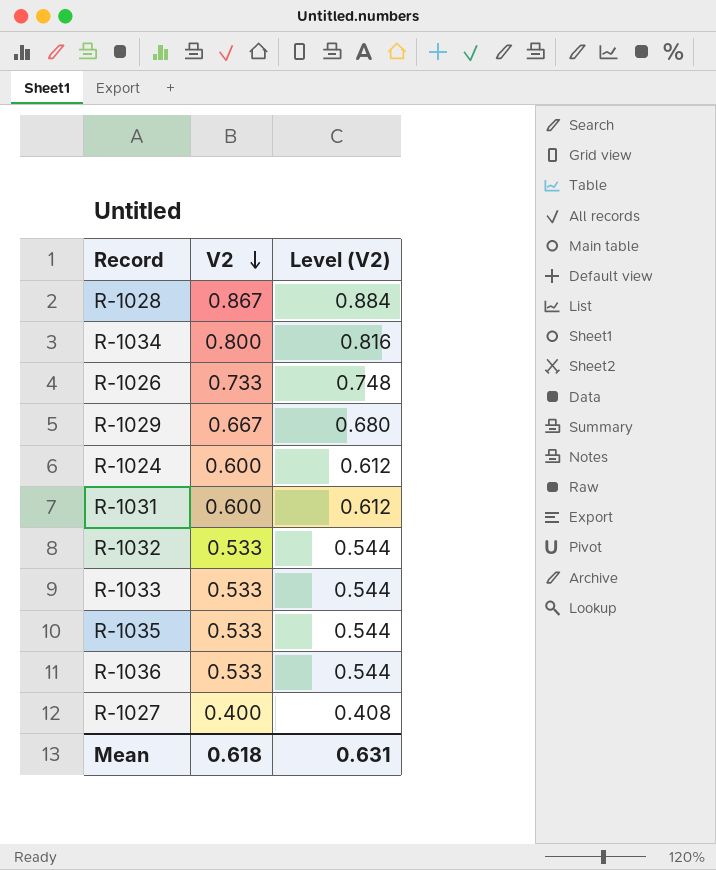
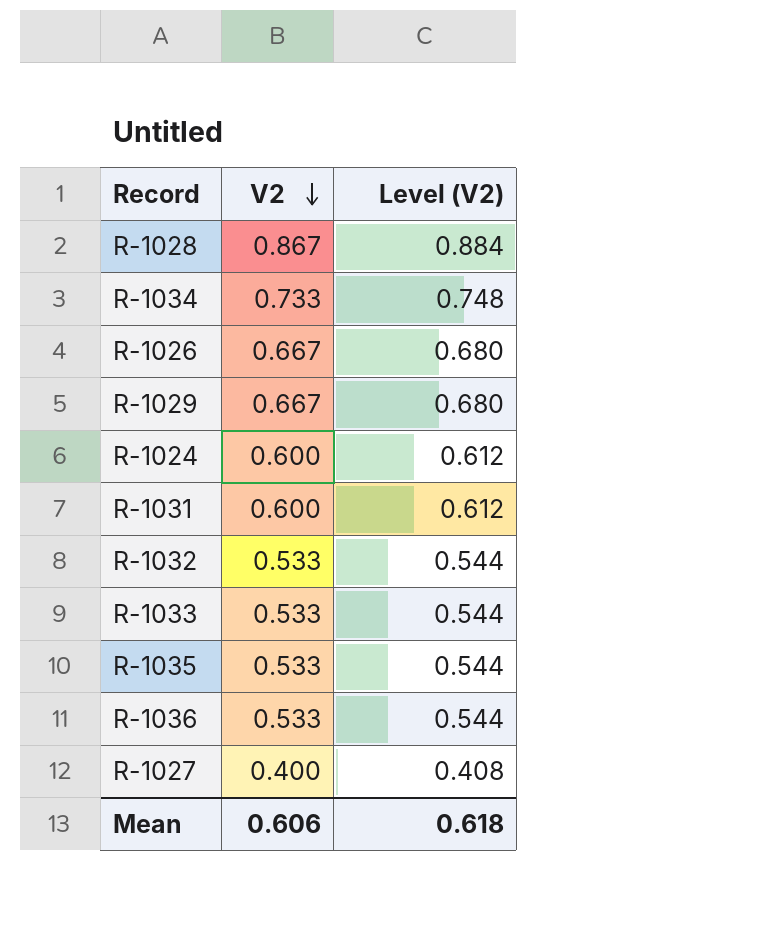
R-1034 | V2: 0.800 -> 0.733
R-1034 | Level (V2): 0.816 -> 0.748
R-1026 | V2: 0.733 -> 0.667
R-1026 | Level (V2): 0.748 -> 0.680
Mean | V2: 0.618 -> 0.606
Mean | Level (V2): 0.631 -> 0.618

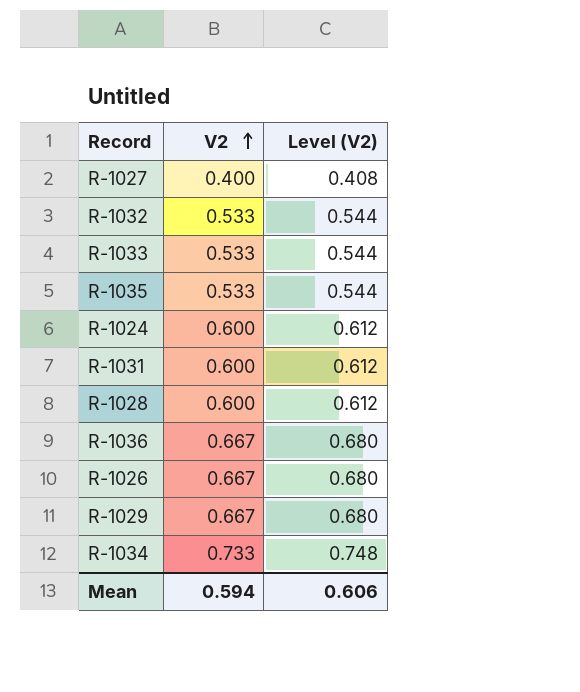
row order: V2 descending -> V2 ascending
R-1028 | V2: 0.867 -> 0.600
R-1028 | Level (V2): 0.884 -> 0.612
R-1036 | V2: 0.533 -> 0.667
R-1036 | Level (V2): 0.544 -> 0.680
Mean | V2: 0.606 -> 0.594
Mean | Level (V2): 0.618 -> 0.606

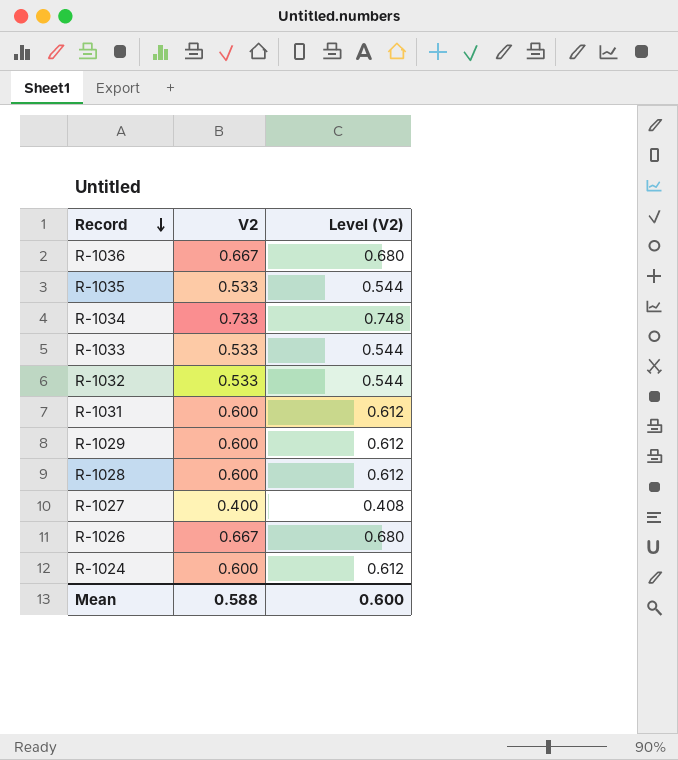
row order: V2 ascending -> Record descending
R-1029 | V2: 0.667 -> 0.600
R-1029 | Level (V2): 0.680 -> 0.612
Mean | V2: 0.594 -> 0.588
Mean | Level (V2): 0.606 -> 0.600

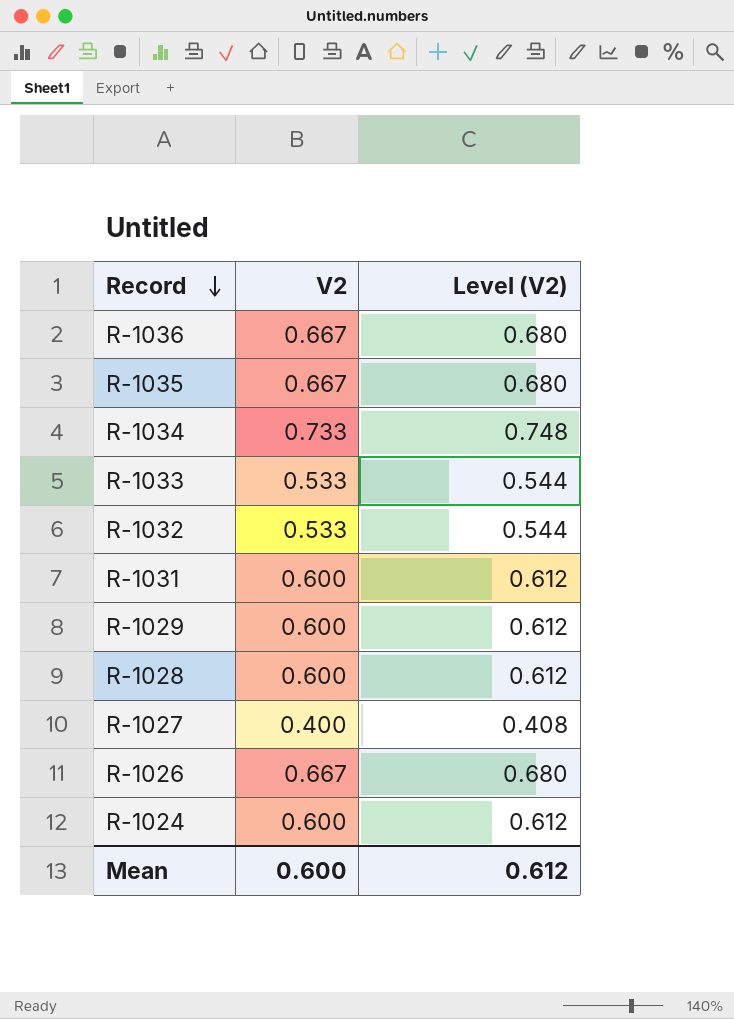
R-1035 | V2: 0.533 -> 0.667
R-1035 | Level (V2): 0.544 -> 0.680
Mean | V2: 0.588 -> 0.600
Mean | Level (V2): 0.600 -> 0.612

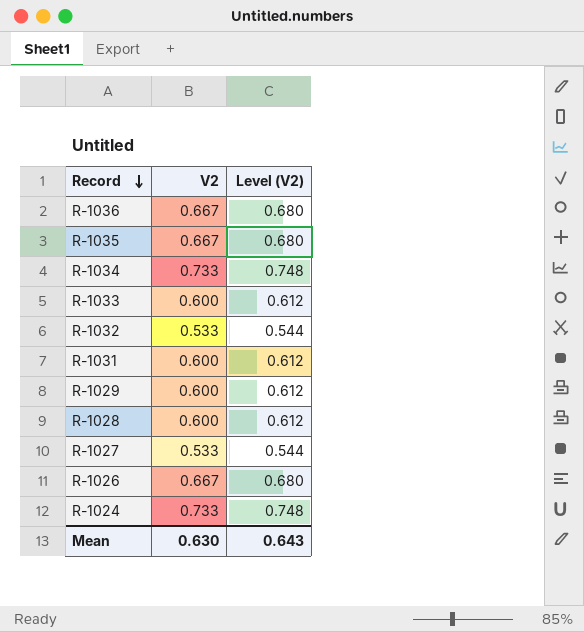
R-1033 | V2: 0.533 -> 0.600
R-1033 | Level (V2): 0.544 -> 0.612
R-1027 | V2: 0.400 -> 0.533
R-1027 | Level (V2): 0.408 -> 0.544
R-1024 | V2: 0.600 -> 0.733
R-1024 | Level (V2): 0.612 -> 0.748
Mean | V2: 0.600 -> 0.630
Mean | Level (V2): 0.612 -> 0.643

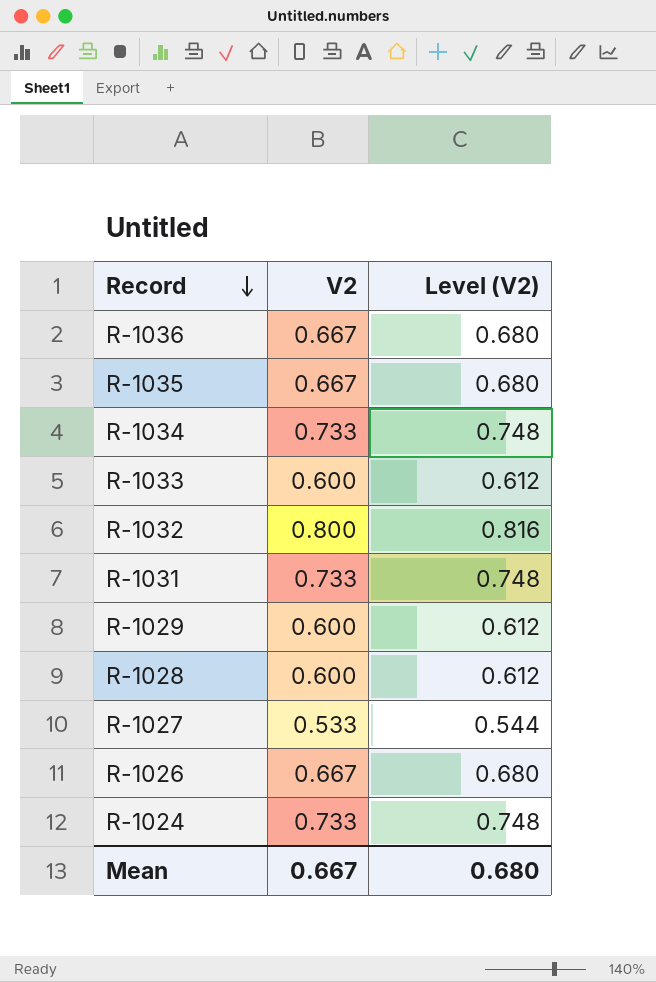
R-1032 | V2: 0.533 -> 0.800
R-1032 | Level (V2): 0.544 -> 0.816
R-1031 | V2: 0.600 -> 0.733
R-1031 | Level (V2): 0.612 -> 0.748
Mean | V2: 0.630 -> 0.667
Mean | Level (V2): 0.643 -> 0.680

